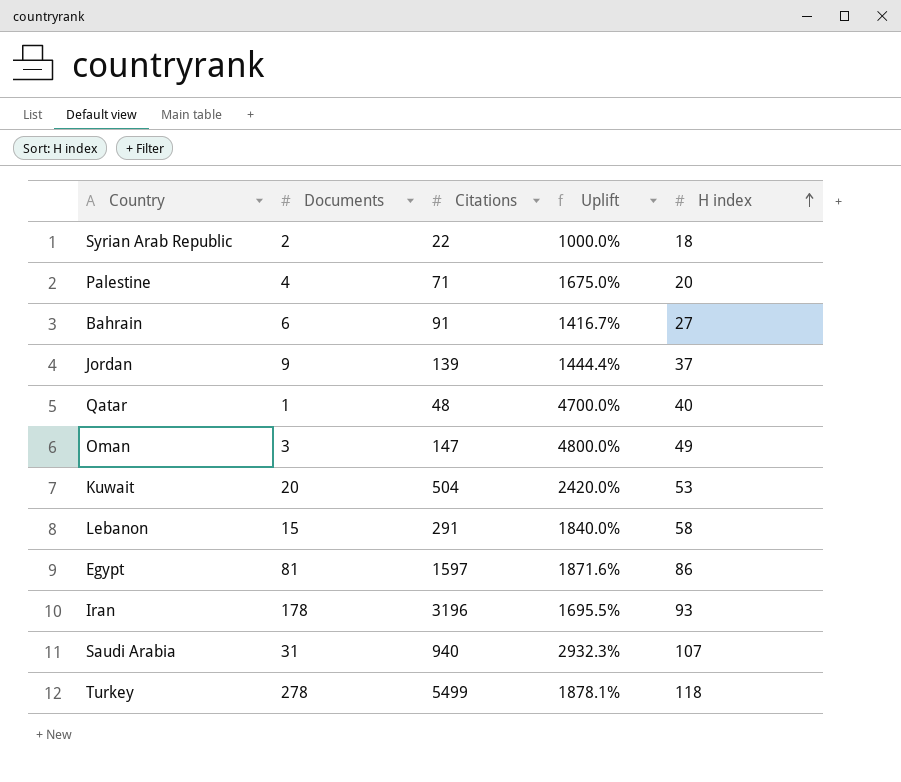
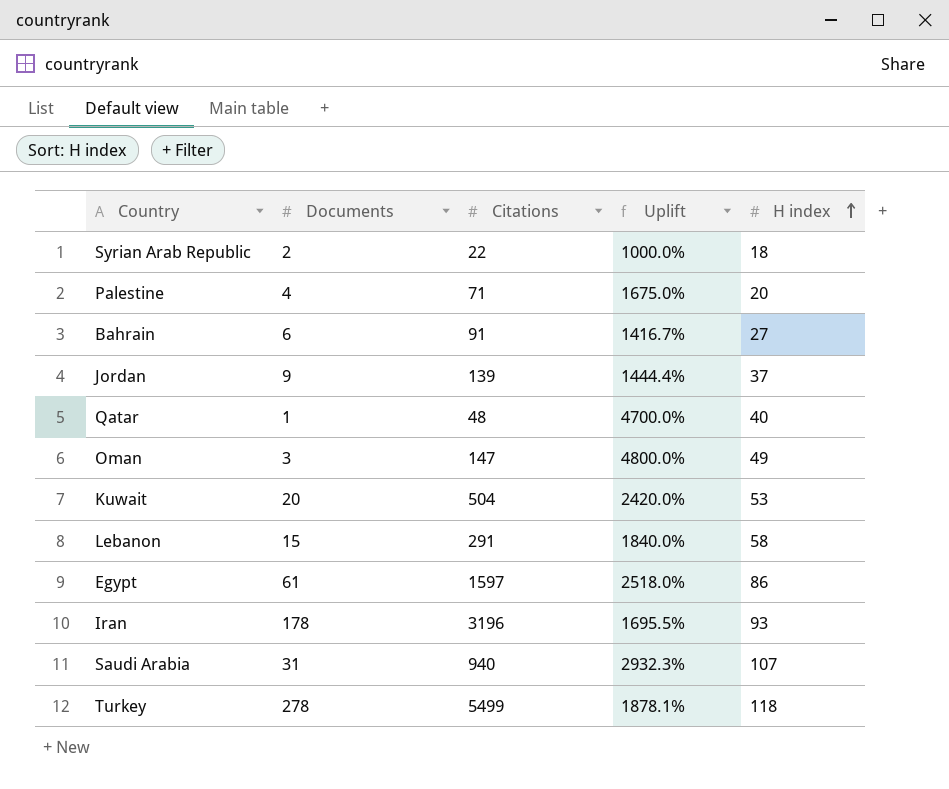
Egypt | Documents: 81 -> 61
Egypt | Uplift: 1871.6% -> 2518.0%

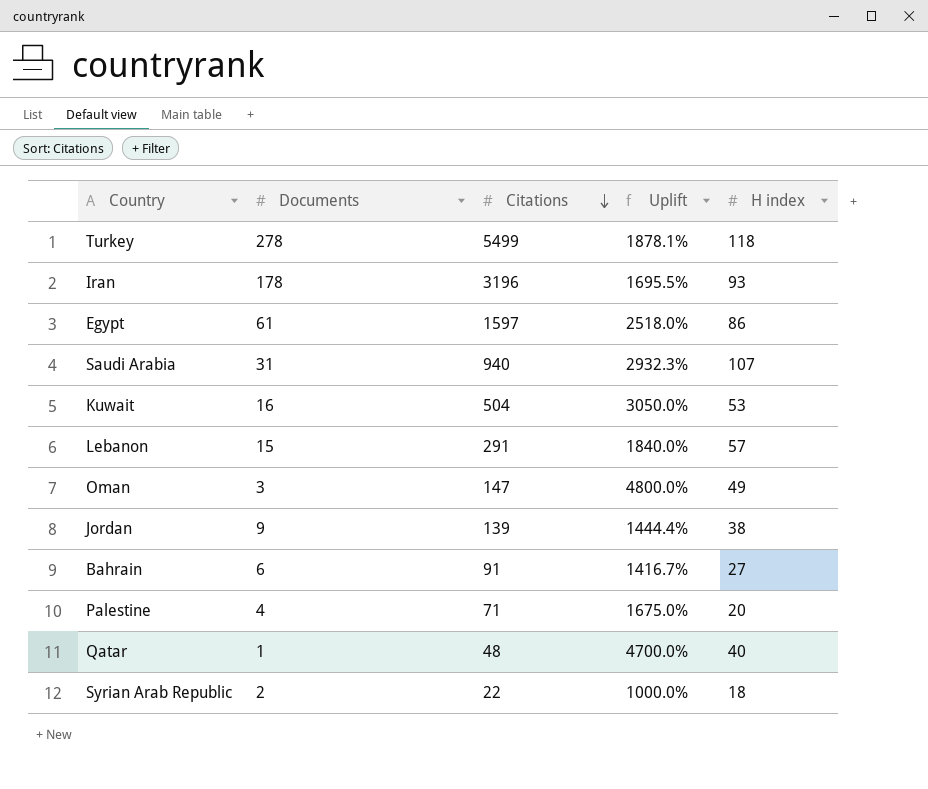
row order: H index ascending -> Citations descending
Kuwait | Documents: 20 -> 16
Kuwait | Uplift: 2420.0% -> 3050.0%
Lebanon | H index: 58 -> 57
Jordan | H index: 37 -> 38

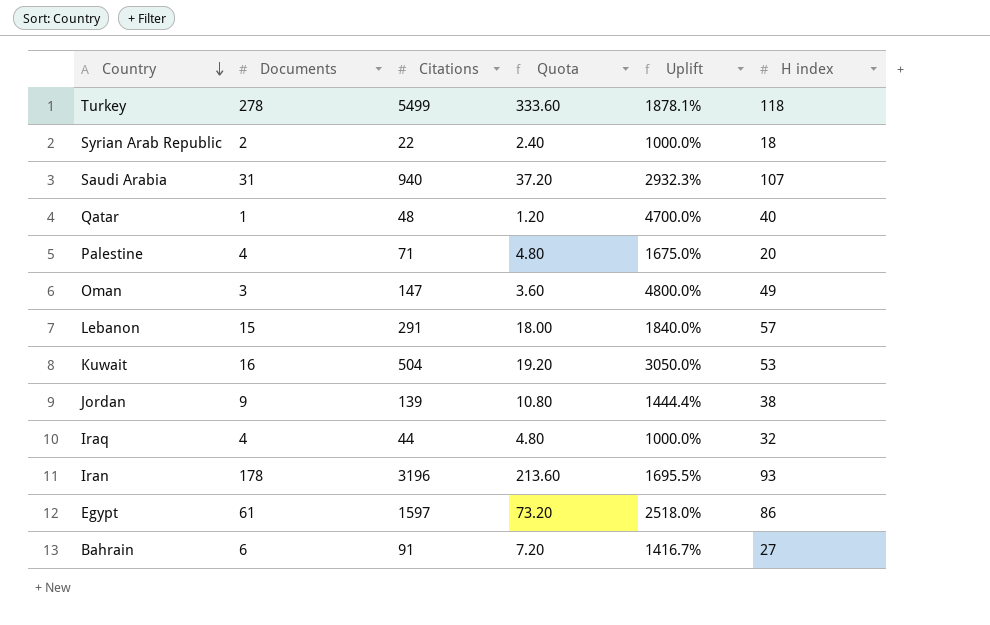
row order: Citations descending -> Country descending
column Quota | formula: none -> [Documents] * 1.2
row Iraq: none -> 4 | 44 | 4.80 | 1000.0% | 32

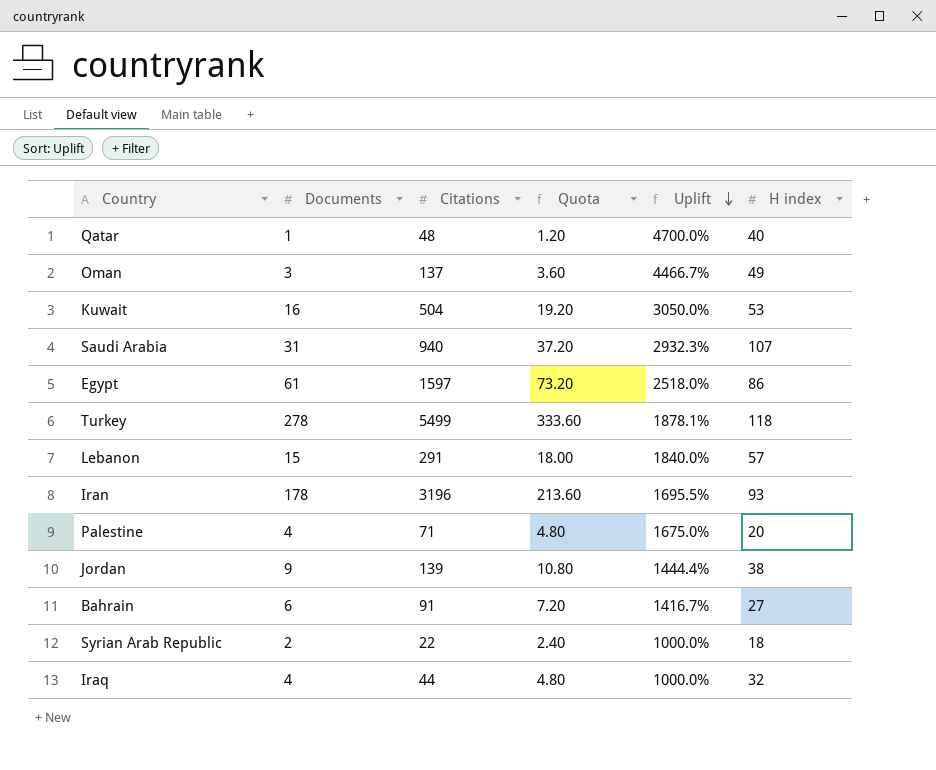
row order: Country descending -> Uplift descending
Oman | Citations: 147 -> 137
Oman | Uplift: 4800.0% -> 4466.7%

